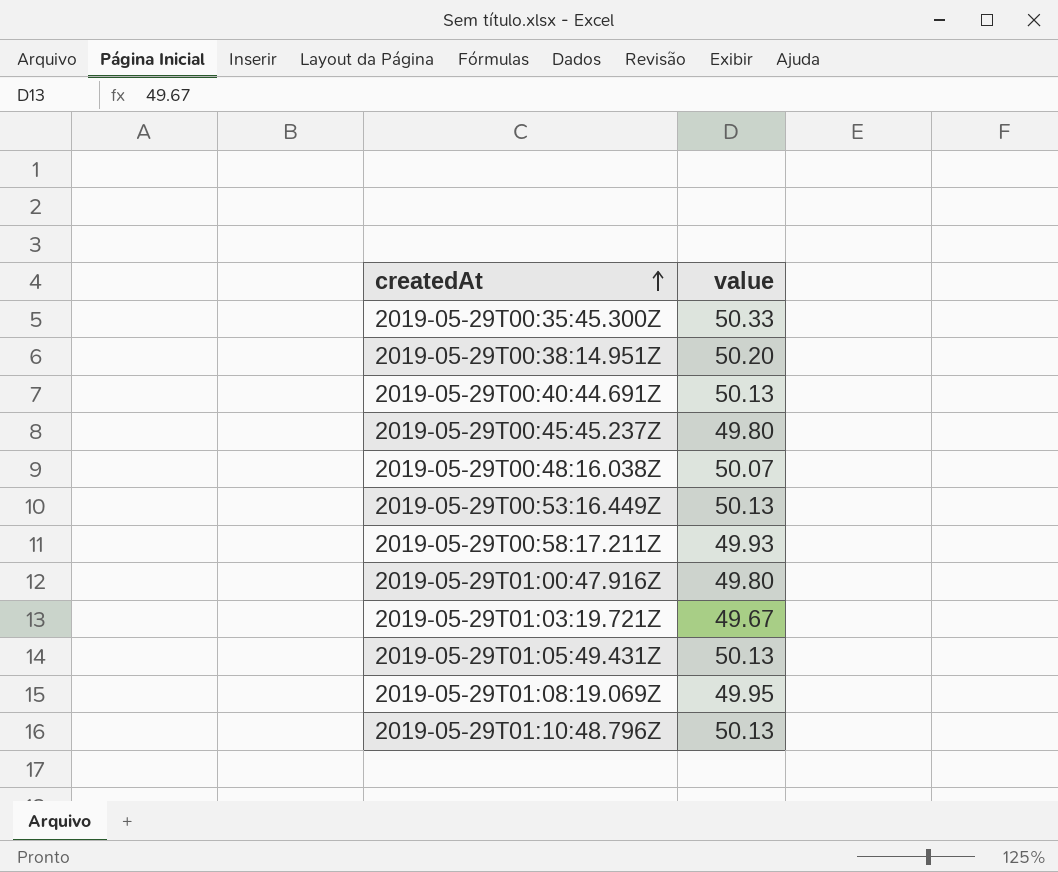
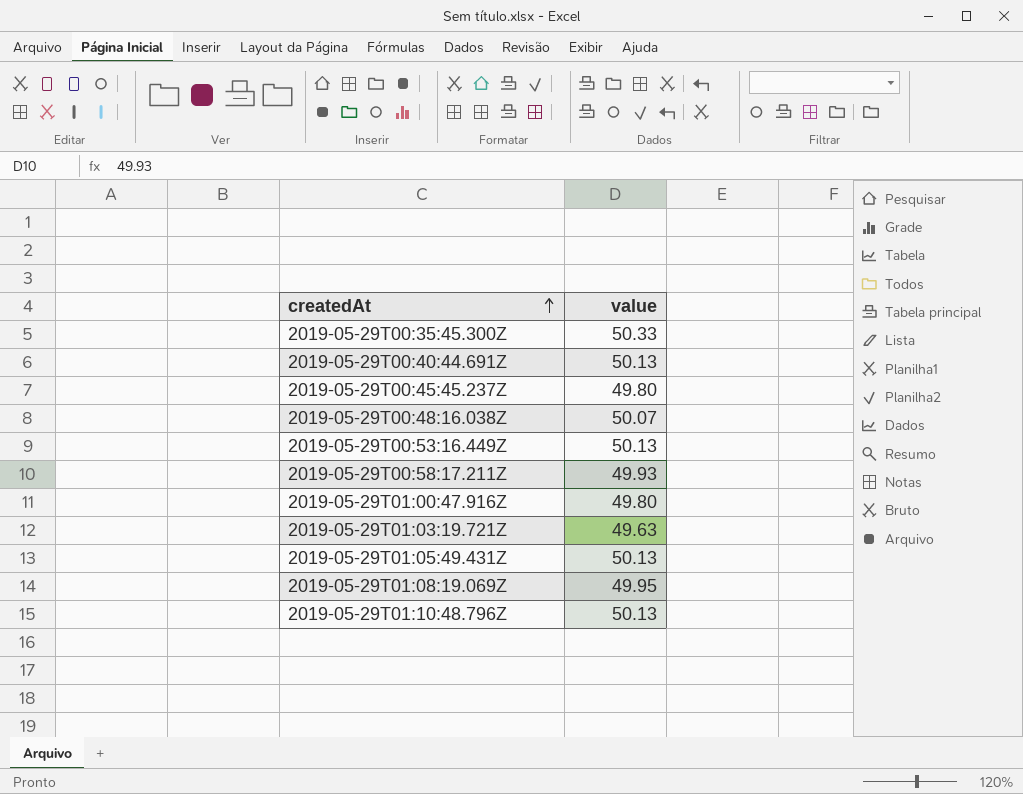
row 2019-05-29T00:38:14.951Z: 50.20 -> none
2019-05-29T01:03:19.721Z | value: 49.67 -> 49.63

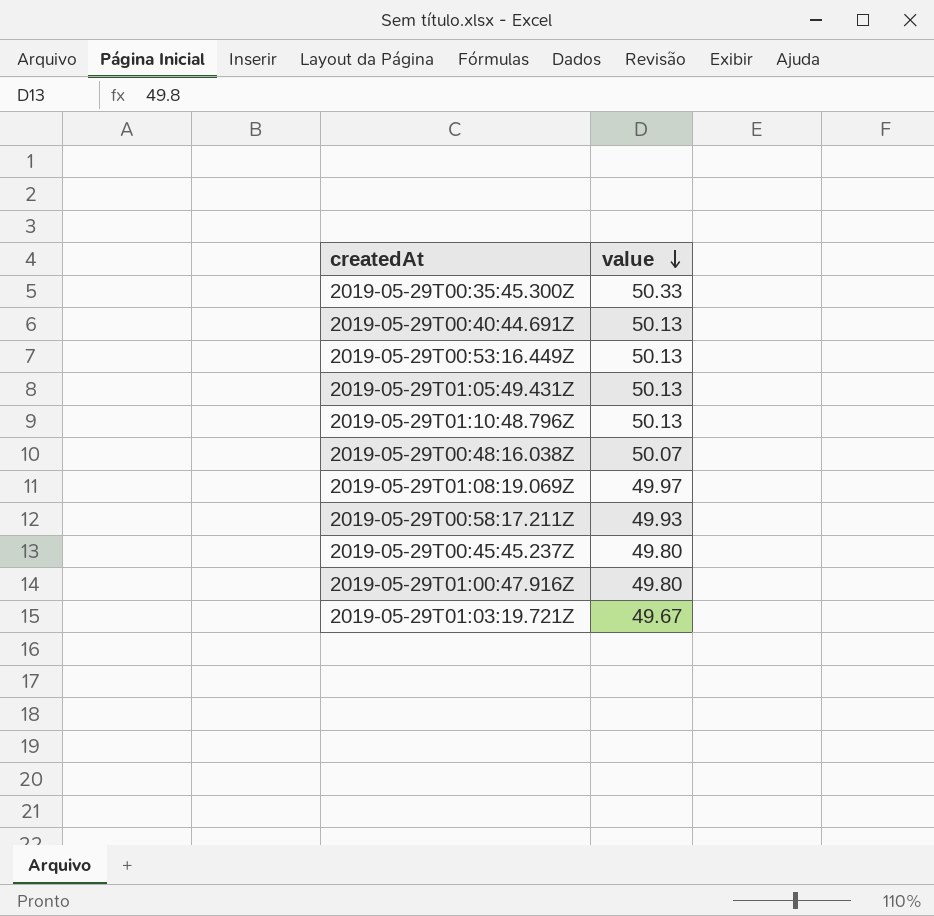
row order: createdAt ascending -> value descending
2019-05-29T01:08:19.069Z | value: 49.95 -> 49.97
2019-05-29T01:03:19.721Z | value: 49.63 -> 49.67

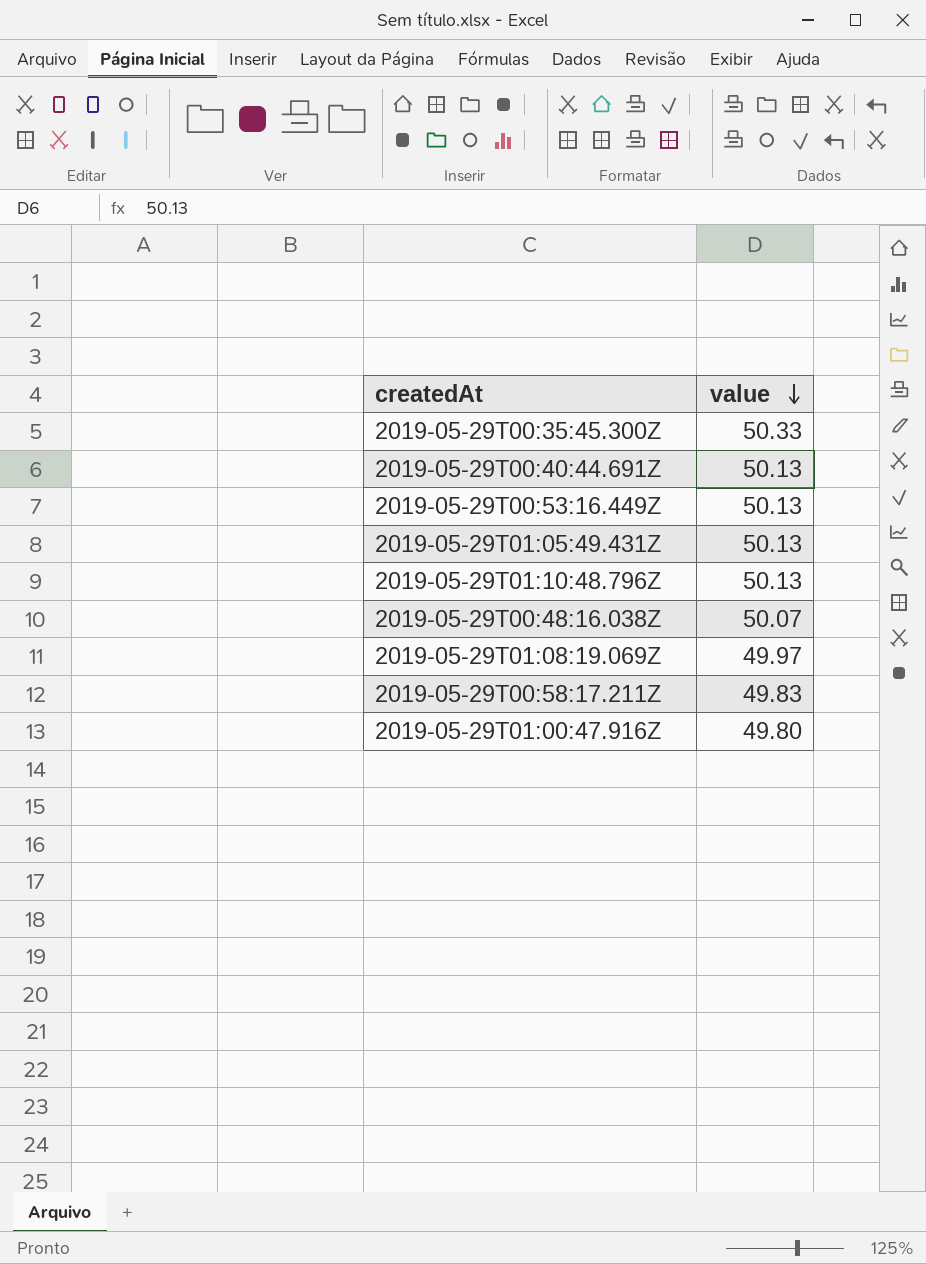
row 2019-05-29T00:45:45.237Z: 49.80 -> none
row 2019-05-29T01:03:19.721Z: 49.67 -> none
2019-05-29T00:58:17.211Z | value: 49.93 -> 49.83

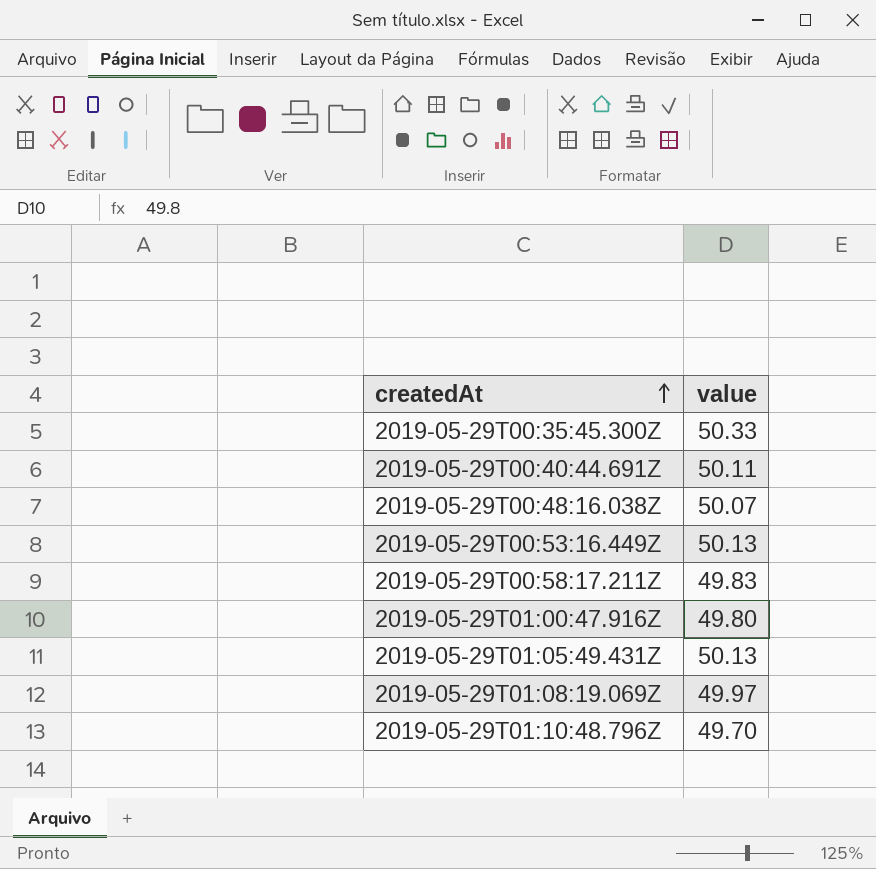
row order: value descending -> createdAt ascending
2019-05-29T00:40:44.691Z | value: 50.13 -> 50.11
2019-05-29T01:10:48.796Z | value: 50.13 -> 49.70

